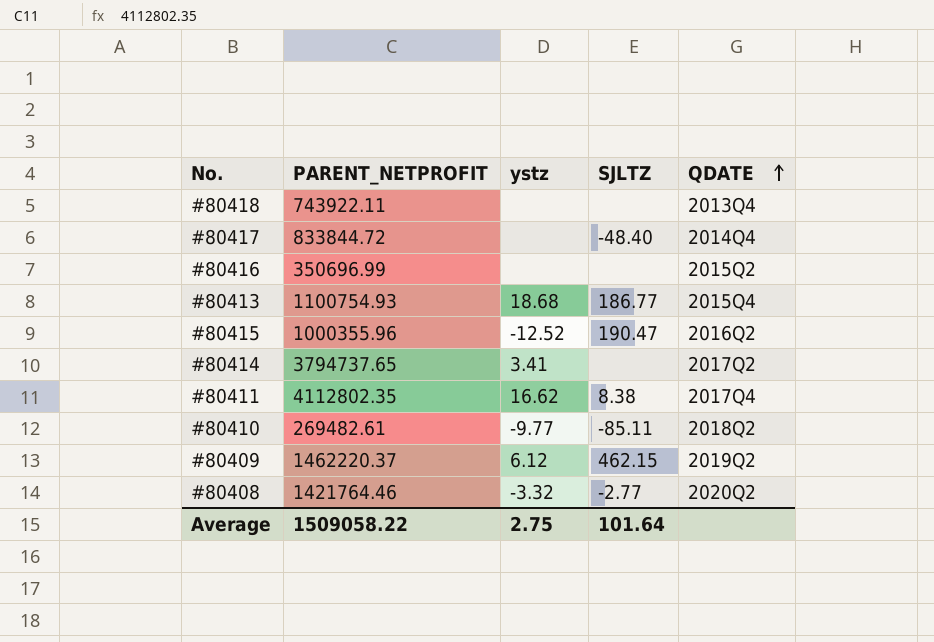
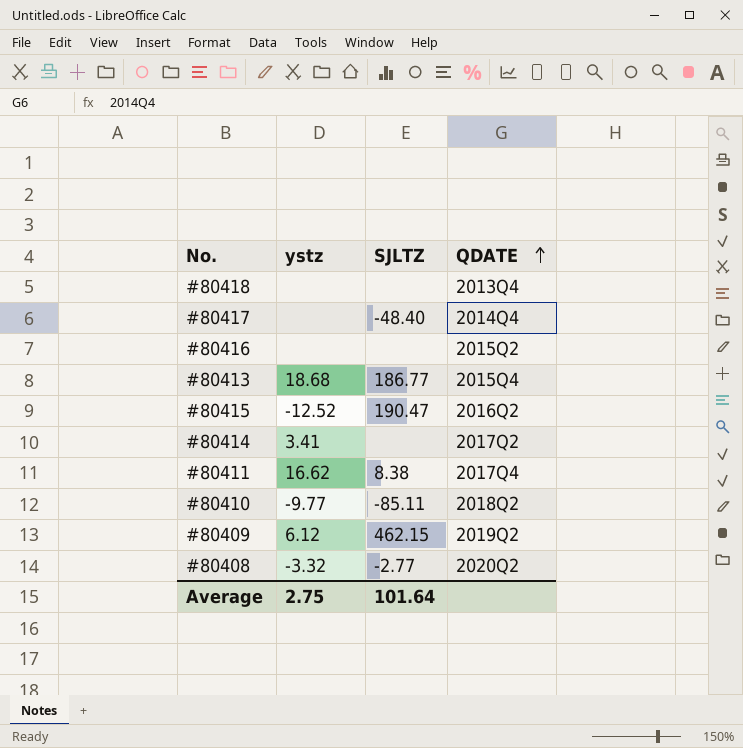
column PARENT_NETPROFIT | position: 2 -> none

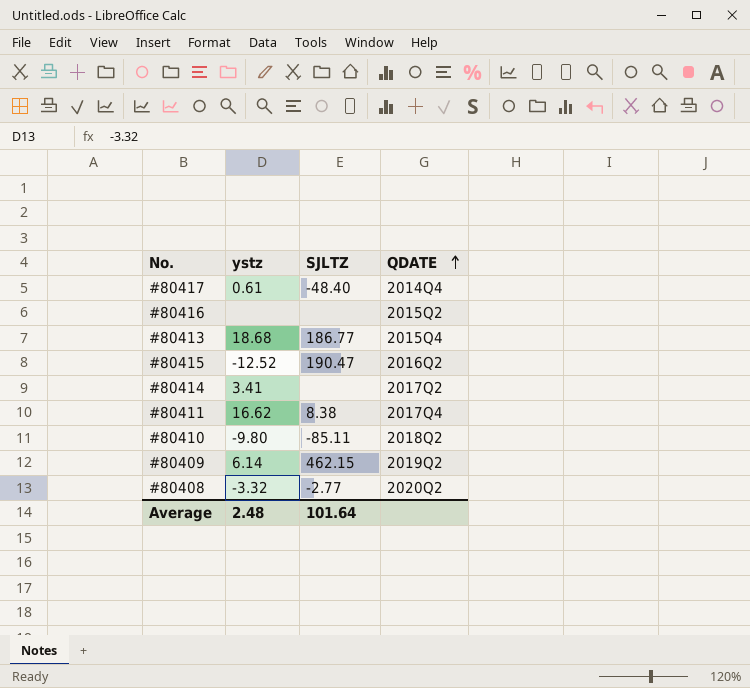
row #80418: none | none | 2013Q4 -> none
#80417 | ystz: none -> 0.61
#80410 | ystz: -9.77 -> -9.80
#80409 | ystz: 6.12 -> 6.14
Average | ystz: 2.75 -> 2.48

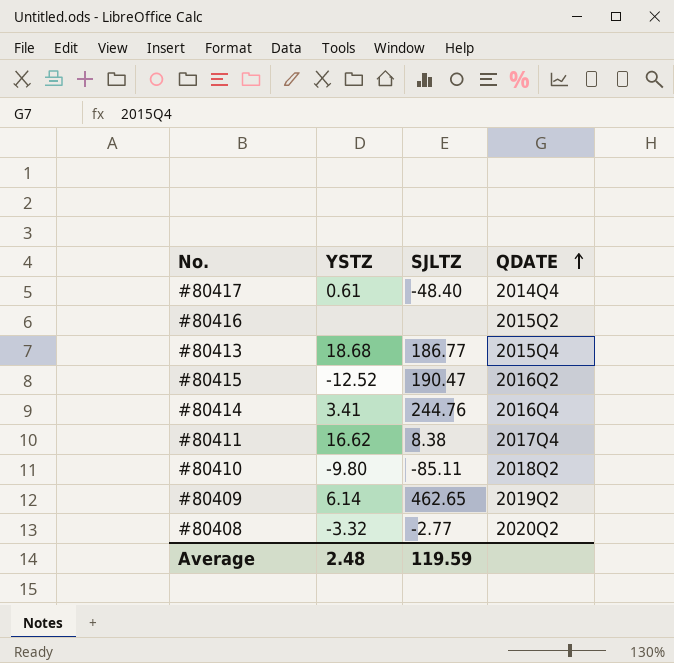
column name: ystz -> YSTZ
#80414 | SJLTZ: none -> 244.76
#80414 | QDATE: 2017Q2 -> 2016Q4
#80409 | SJLTZ: 462.15 -> 462.65
Average | SJLTZ: 101.64 -> 119.59

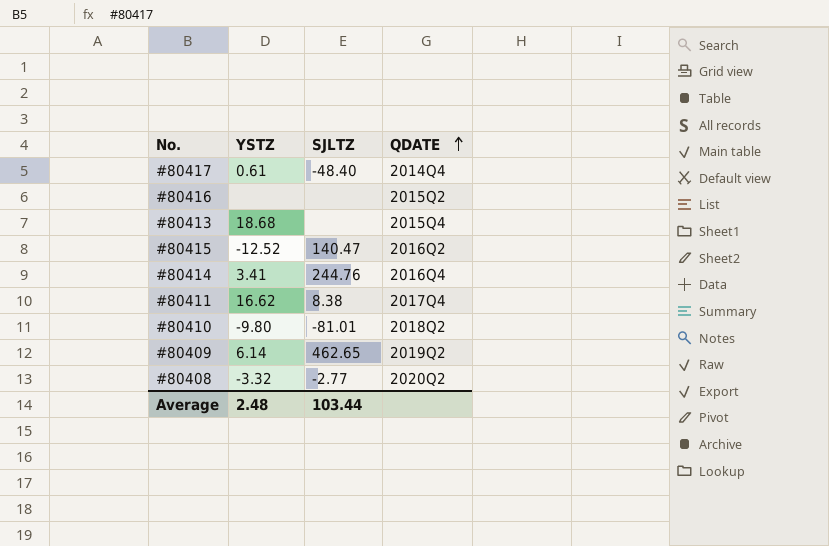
#80413 | SJLTZ: 186.77 -> none
#80415 | SJLTZ: 190.47 -> 140.47
#80410 | SJLTZ: -85.11 -> -81.01
Average | SJLTZ: 119.59 -> 103.44

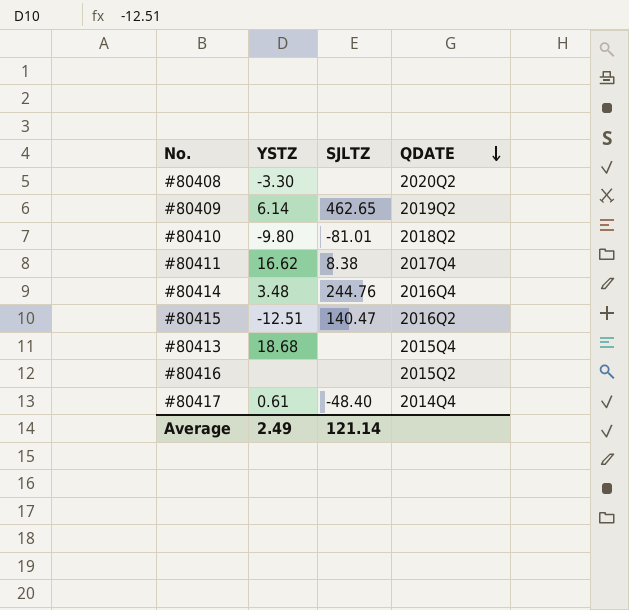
row order: QDATE ascending -> QDATE descending
#80408 | YSTZ: -3.32 -> -3.30
#80408 | SJLTZ: -2.77 -> none
#80414 | YSTZ: 3.41 -> 3.48
#80415 | YSTZ: -12.52 -> -12.51
Average | YSTZ: 2.48 -> 2.49
Average | SJLTZ: 103.44 -> 121.14

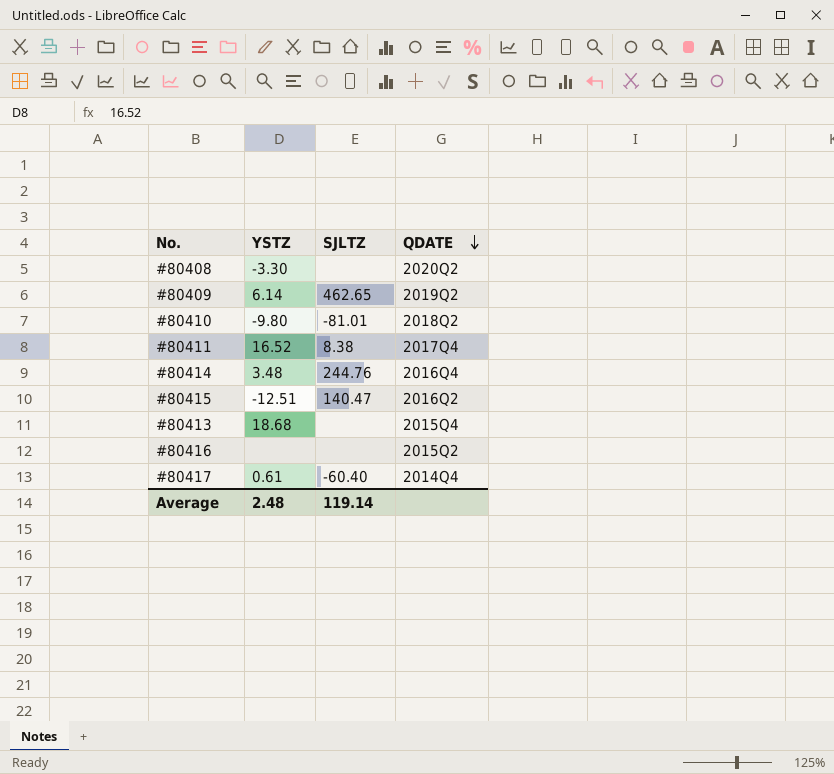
#80411 | YSTZ: 16.62 -> 16.52
#80417 | SJLTZ: -48.40 -> -60.40
Average | YSTZ: 2.49 -> 2.48
Average | SJLTZ: 121.14 -> 119.14

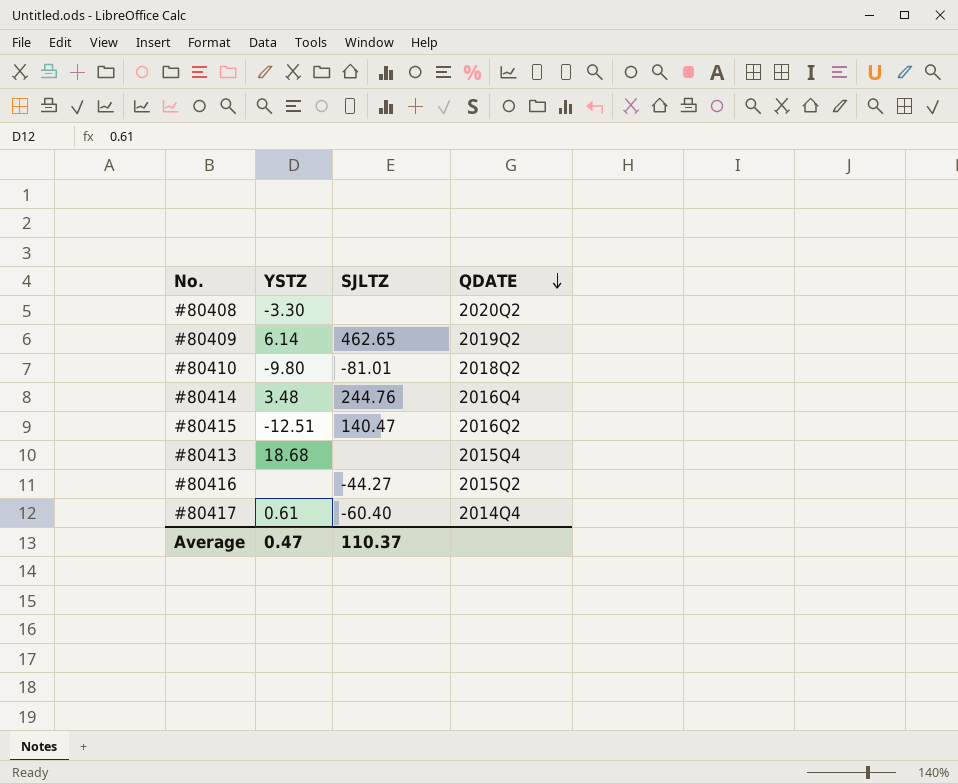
row #80411: 16.52 | 8.38 | 2017Q4 -> none
#80416 | SJLTZ: none -> -44.27
Average | YSTZ: 2.48 -> 0.47
Average | SJLTZ: 119.14 -> 110.37

